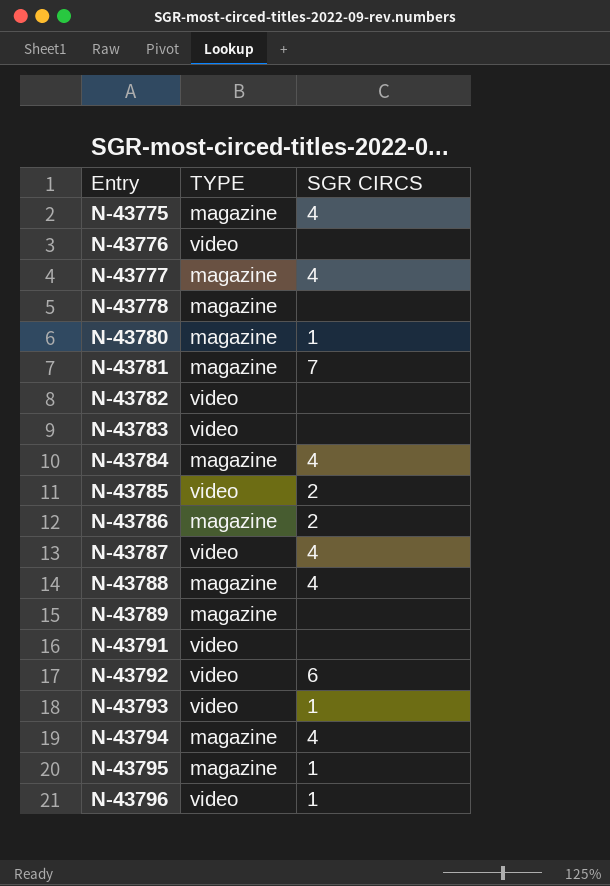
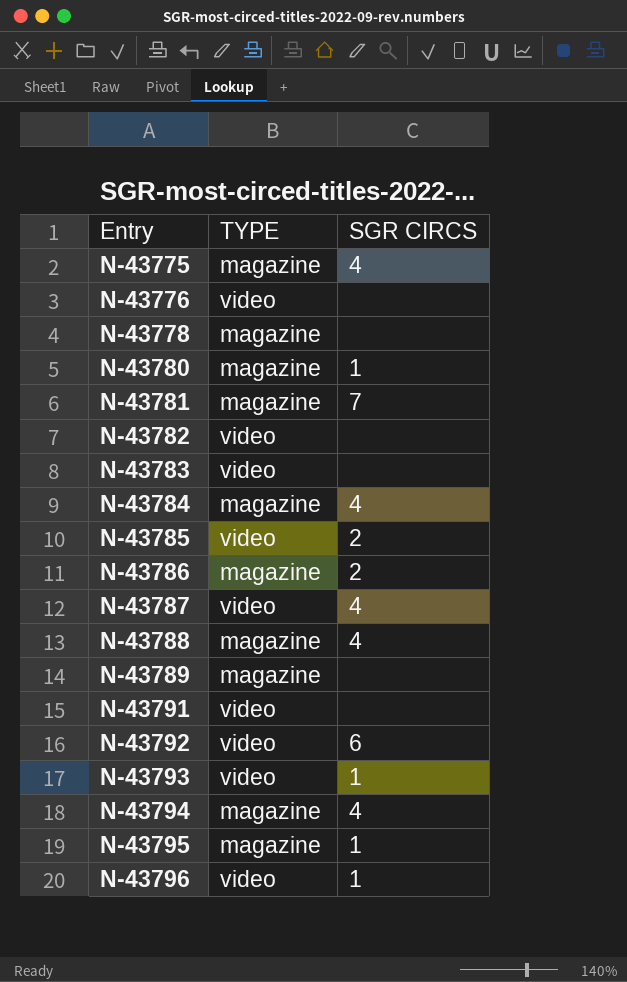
row N-43777: magazine | 4 -> none

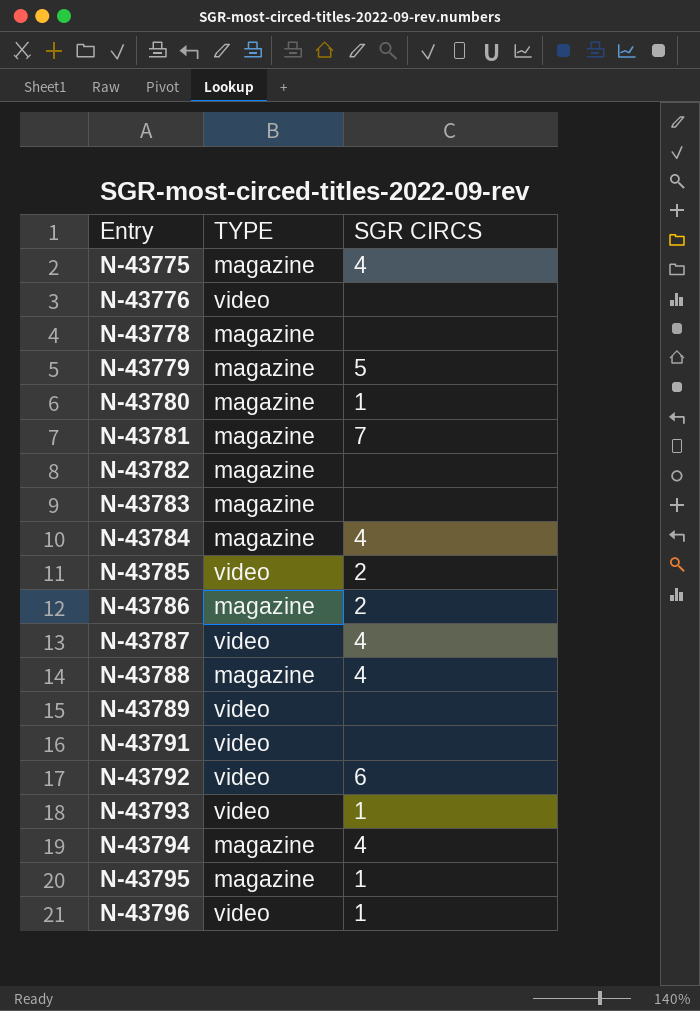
row N-43779: none -> magazine | 5
N-43782 | TYPE: video -> magazine
N-43783 | TYPE: video -> magazine
N-43789 | TYPE: magazine -> video

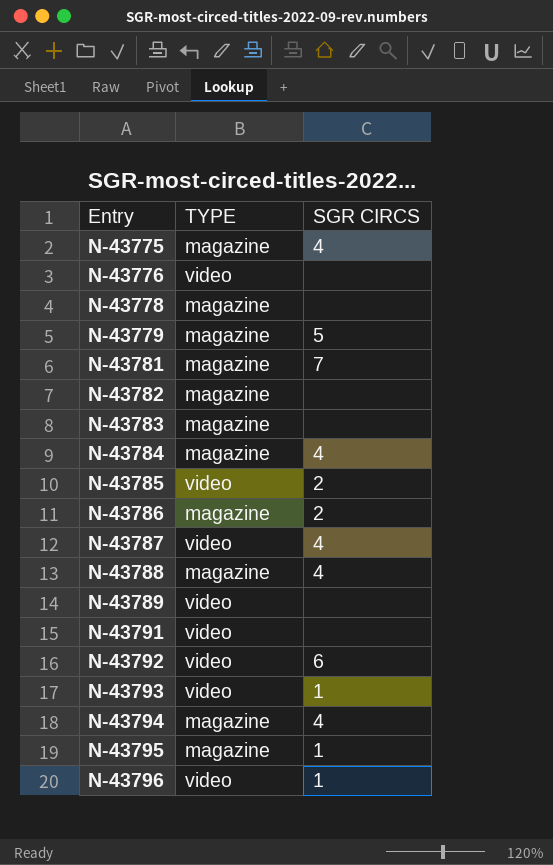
row N-43780: magazine | 1 -> none

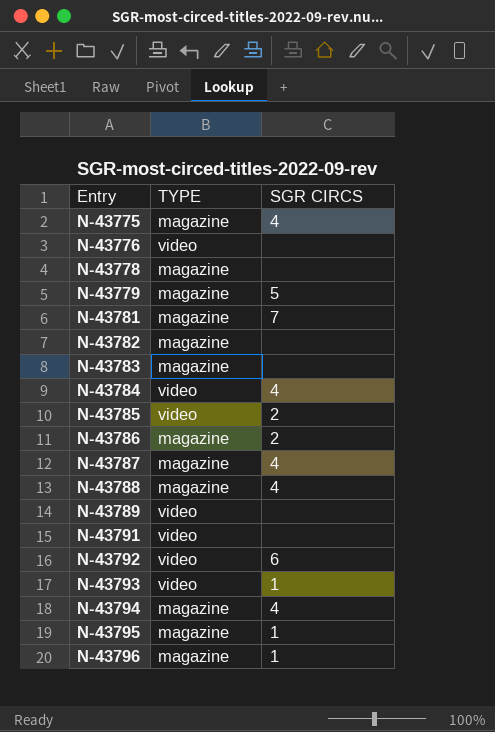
N-43784 | TYPE: magazine -> video
N-43787 | TYPE: video -> magazine
N-43796 | TYPE: video -> magazine

